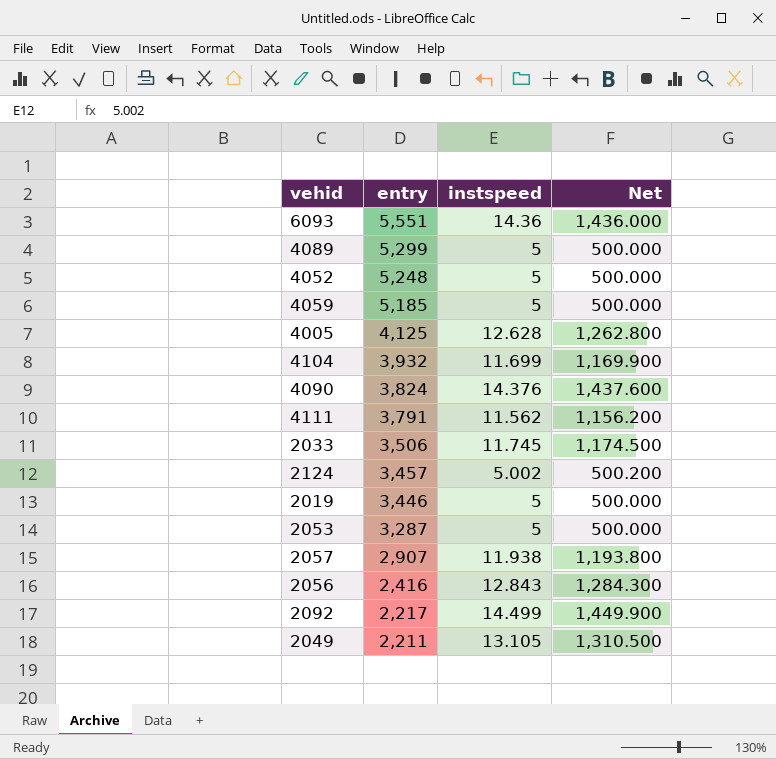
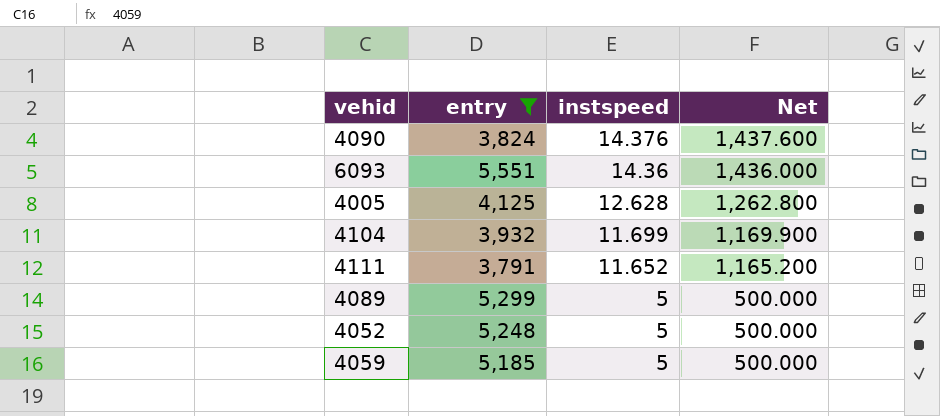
filter: none -> entry >= 3,791
row order: entry descending -> instspeed descending
4111 | instspeed: 11.562 -> 11.652
4111 | Net: 1,156.200 -> 1,165.200

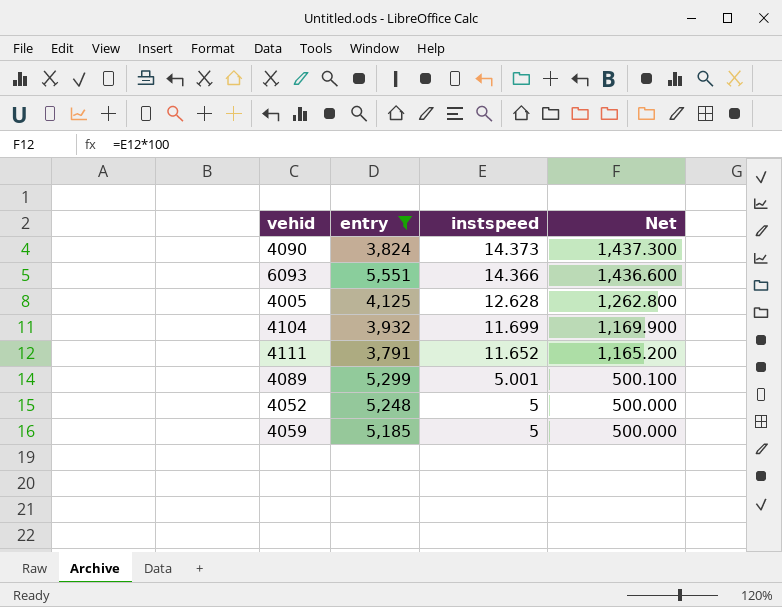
4090 | instspeed: 14.376 -> 14.373
4090 | Net: 1,437.600 -> 1,437.300
6093 | instspeed: 14.36 -> 14.366
6093 | Net: 1,436.000 -> 1,436.600
4089 | instspeed: 5 -> 5.001
4089 | Net: 500.000 -> 500.100

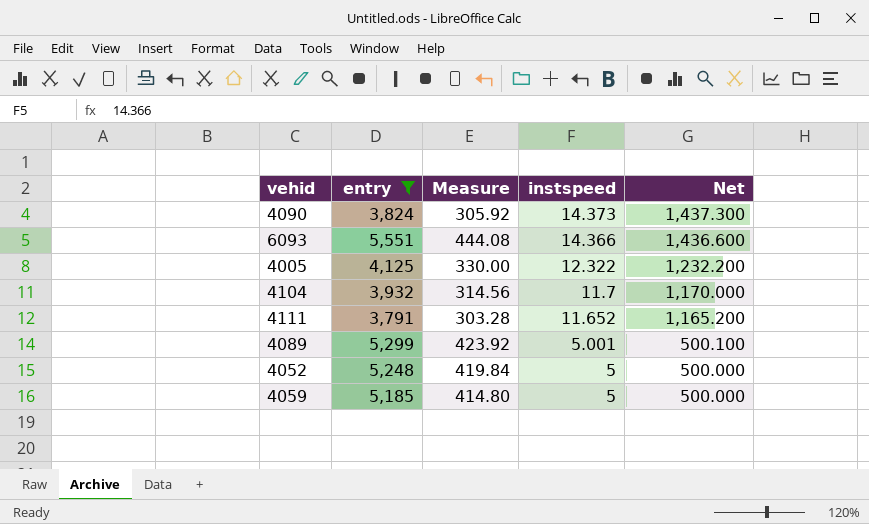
column Measure | formula: none -> [entry] * 0.08
4005 | instspeed: 12.628 -> 12.322
4005 | Net: 1,262.800 -> 1,232.200
4104 | instspeed: 11.699 -> 11.7
4104 | Net: 1,169.900 -> 1,170.000

